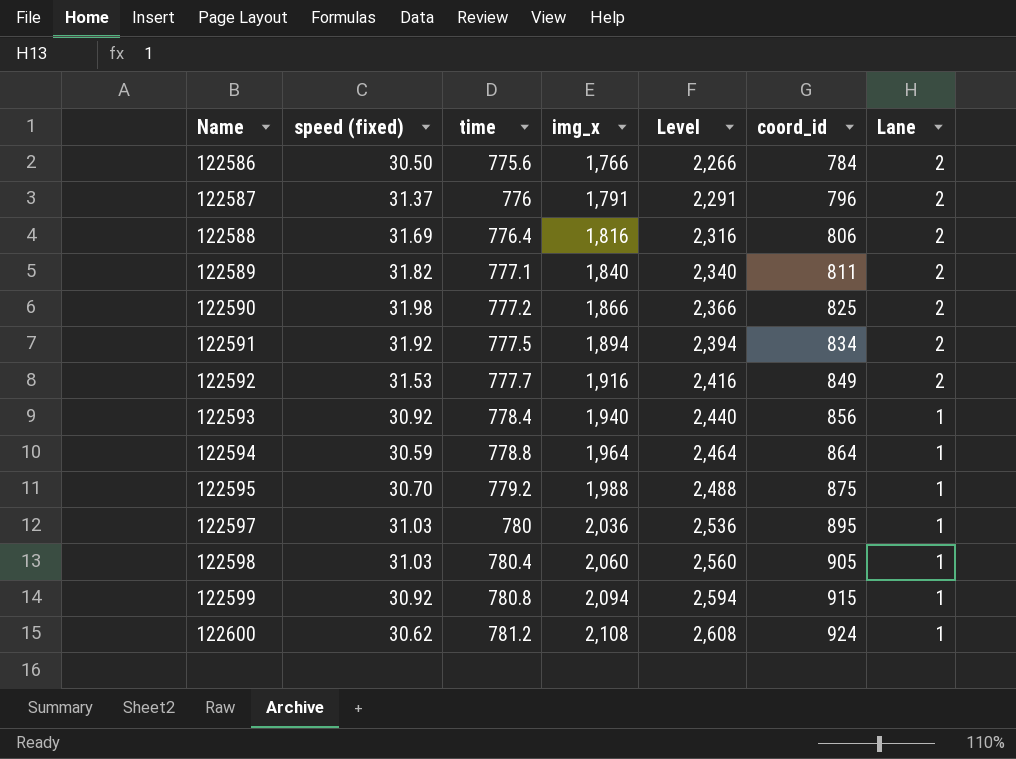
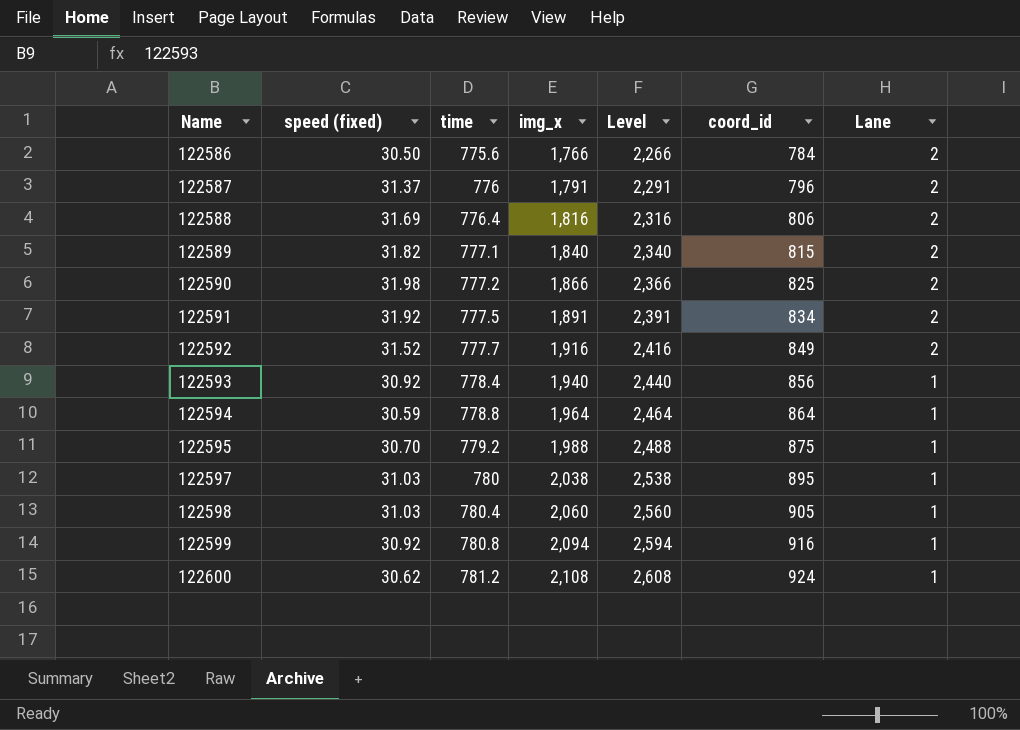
122589 | coord_id: 811 -> 815
122591 | img_x: 1,894 -> 1,891
122591 | Level: 2,394 -> 2,391
122592 | speed (fixed): 31.53 -> 31.52
122597 | img_x: 2,036 -> 2,038
122597 | Level: 2,536 -> 2,538
122599 | coord_id: 915 -> 916

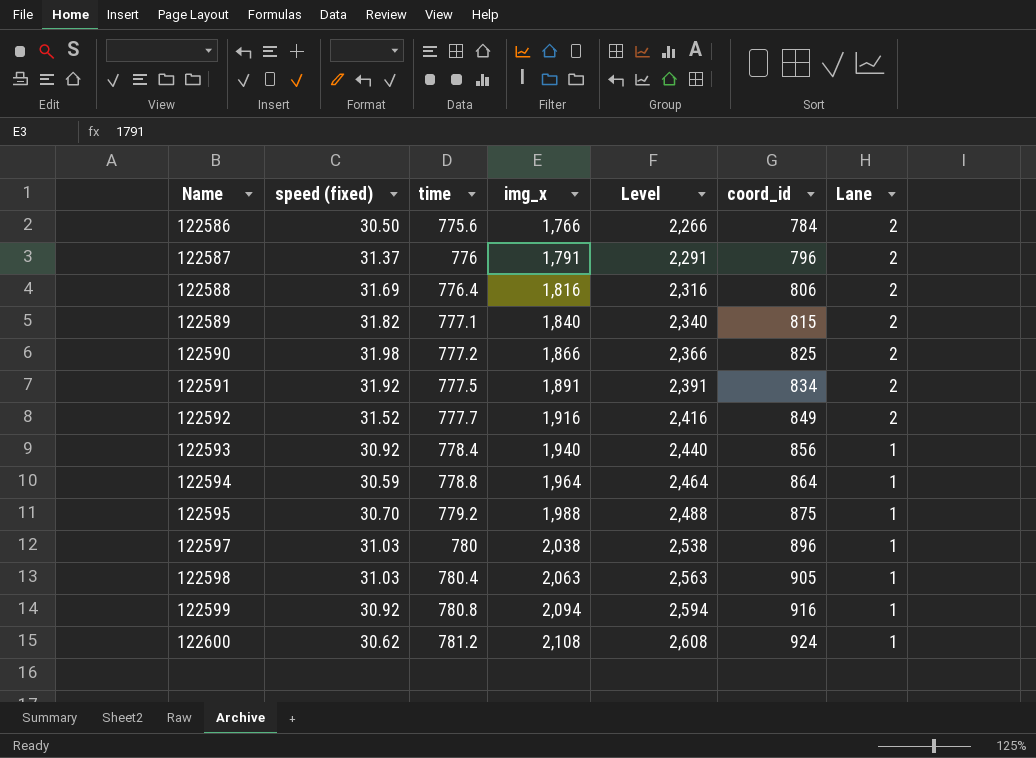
122597 | coord_id: 895 -> 896
122598 | img_x: 2,060 -> 2,063
122598 | Level: 2,560 -> 2,563

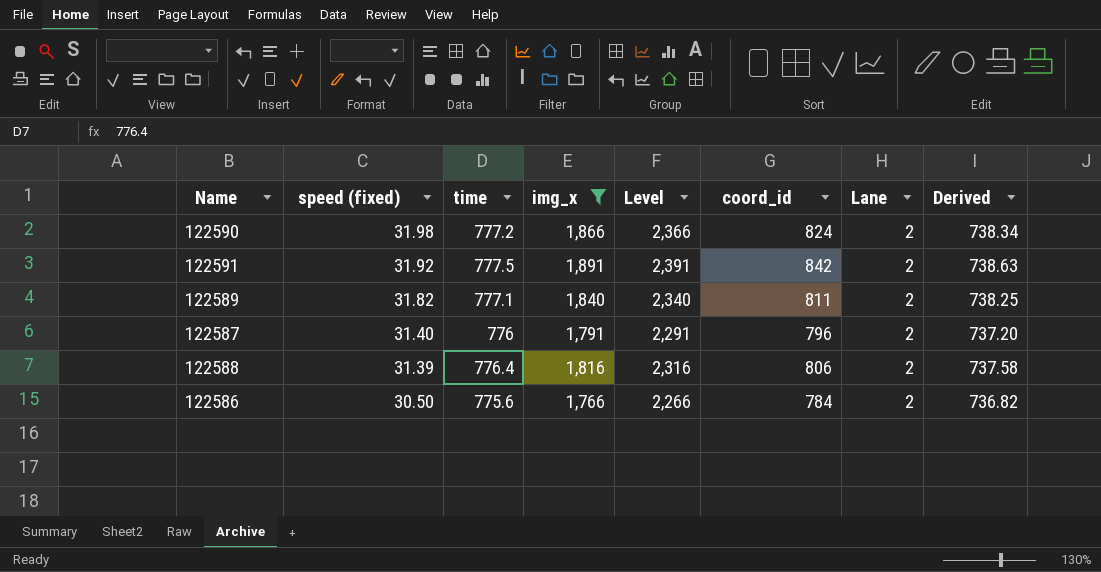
filter: none -> img_x <= 1,891
row order: Name ascending -> speed (fixed) descending
column Derived | formula: none -> [time] * 0.95
122590 | coord_id: 825 -> 824
122591 | coord_id: 834 -> 842
122589 | coord_id: 815 -> 811
122587 | speed (fixed): 31.37 -> 31.40
122588 | speed (fixed): 31.69 -> 31.39

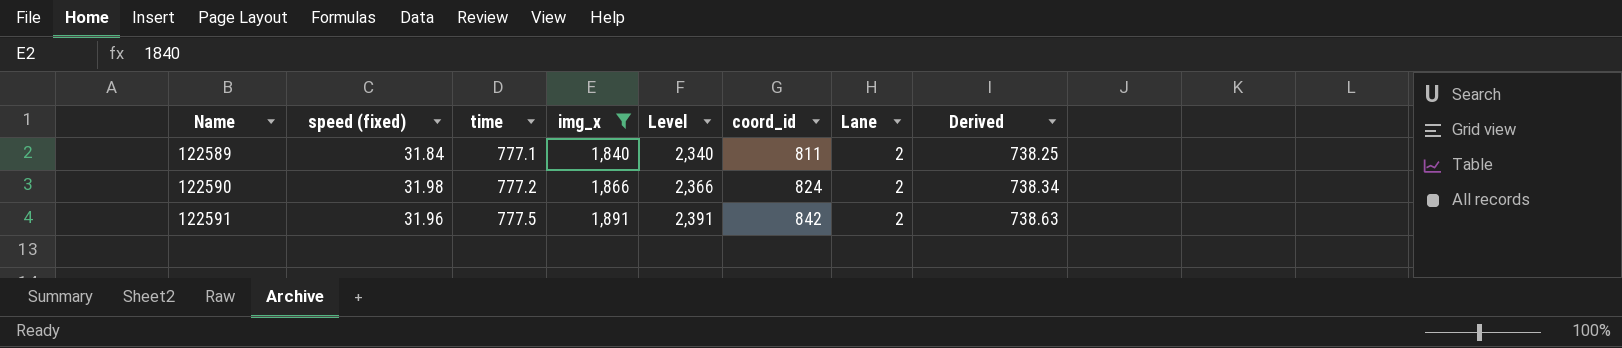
row order: speed (fixed) descending -> Name ascending
row 122587: 31.40 | 776 | 1,791 | 2,291 | 796 | 2 | 737.20 -> none
row 122588: 31.39 | 776.4 | 1,816 | 2,316 | 806 | 2 | 737.58 -> none
row 122586: 30.50 | 775.6 | 1,766 | 2,266 | 784 | 2 | 736.82 -> none
122589 | speed (fixed): 31.82 -> 31.84
122591 | speed (fixed): 31.92 -> 31.96

